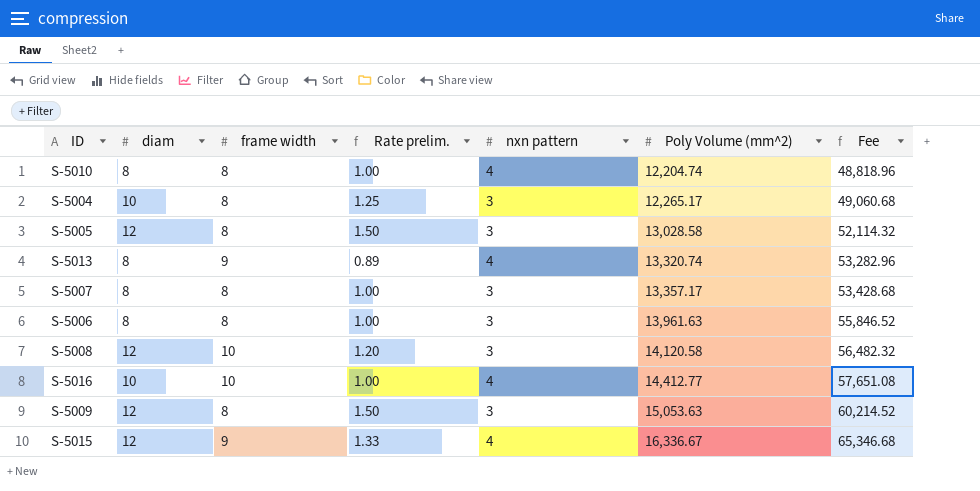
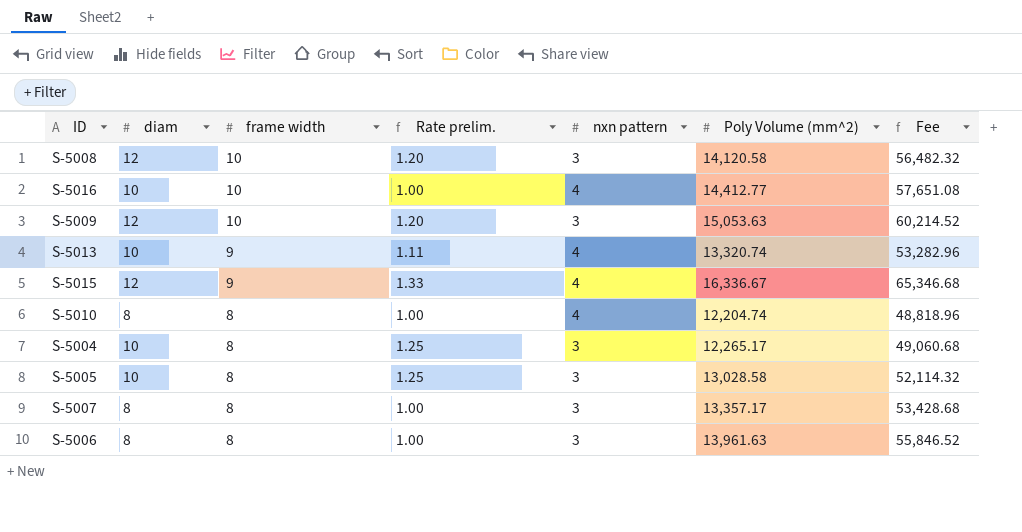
row order: Poly Volume (mm^2) ascending -> frame width descending
S-5009 | frame width: 8 -> 10
S-5009 | Rate prelim.: 1.50 -> 1.20
S-5013 | diam: 8 -> 10
S-5013 | Rate prelim.: 0.89 -> 1.11
S-5005 | diam: 12 -> 10
S-5005 | Rate prelim.: 1.50 -> 1.25

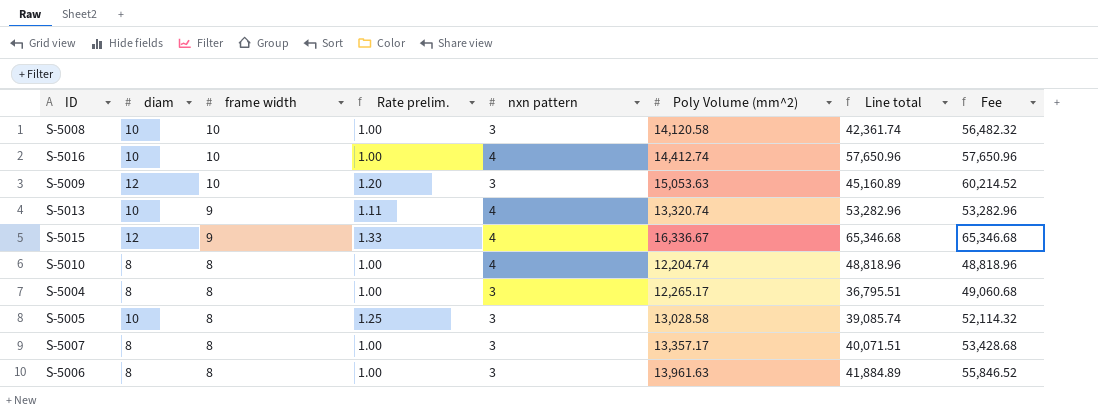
column Line total | formula: none -> [nxn pattern] * [Poly Volume (mm^2)]
S-5008 | diam: 12 -> 10
S-5008 | Rate prelim.: 1.20 -> 1.00
S-5016 | Poly Volume (mm^2): 14,412.77 -> 14,412.74
S-5016 | Fee: 57,651.08 -> 57,650.96
S-5004 | diam: 10 -> 8
S-5004 | Rate prelim.: 1.25 -> 1.00

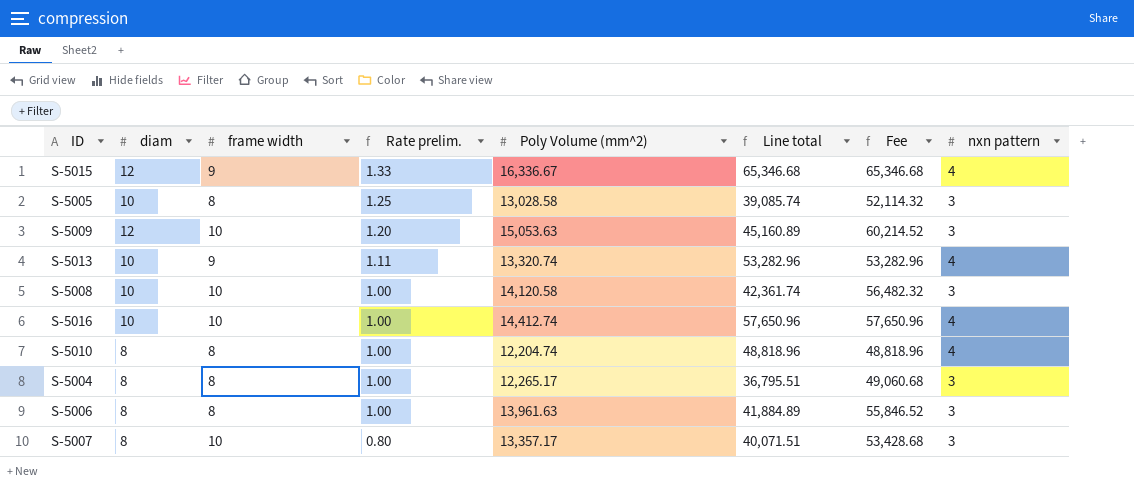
row order: frame width descending -> Rate prelim. descending
column nxn pattern | position: 5 -> 8
S-5007 | frame width: 8 -> 10
S-5007 | Rate prelim.: 1.00 -> 0.80

